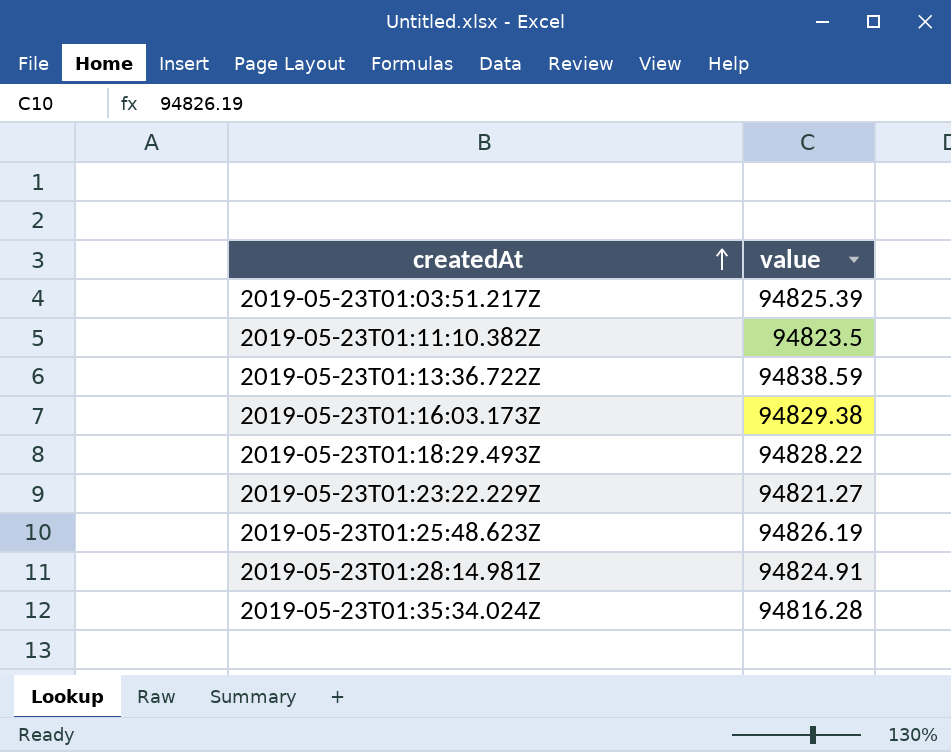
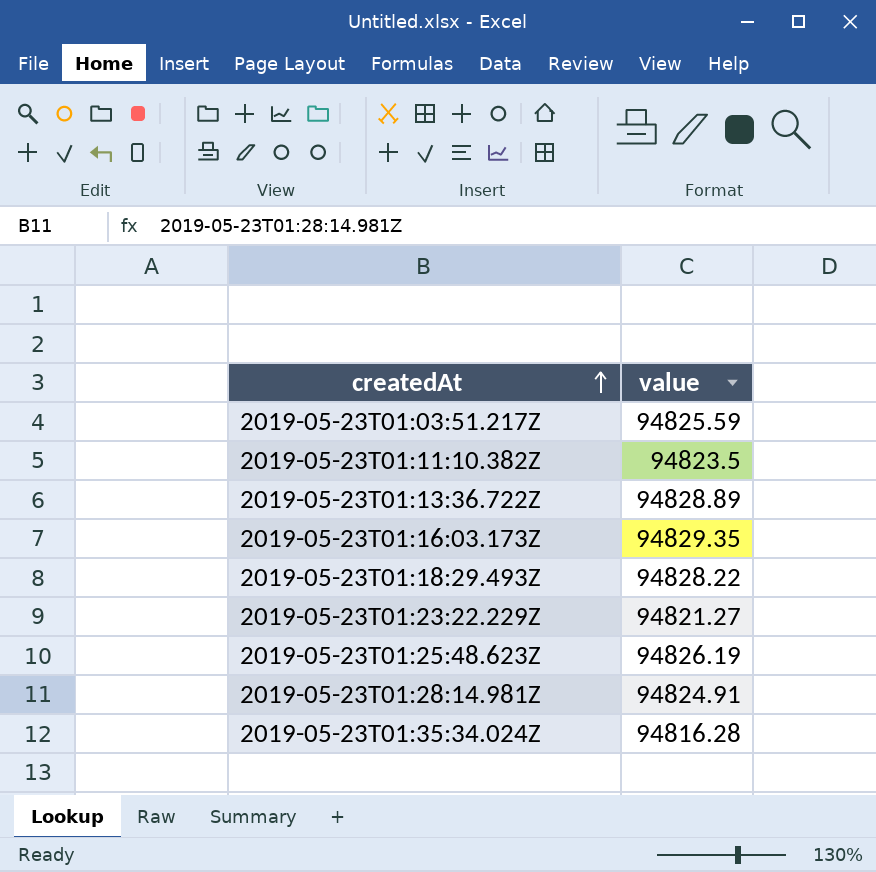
2019-05-23T01:03:51.217Z | value: 94825.39 -> 94825.59
2019-05-23T01:13:36.722Z | value: 94838.59 -> 94828.89
2019-05-23T01:16:03.173Z | value: 94829.38 -> 94829.35

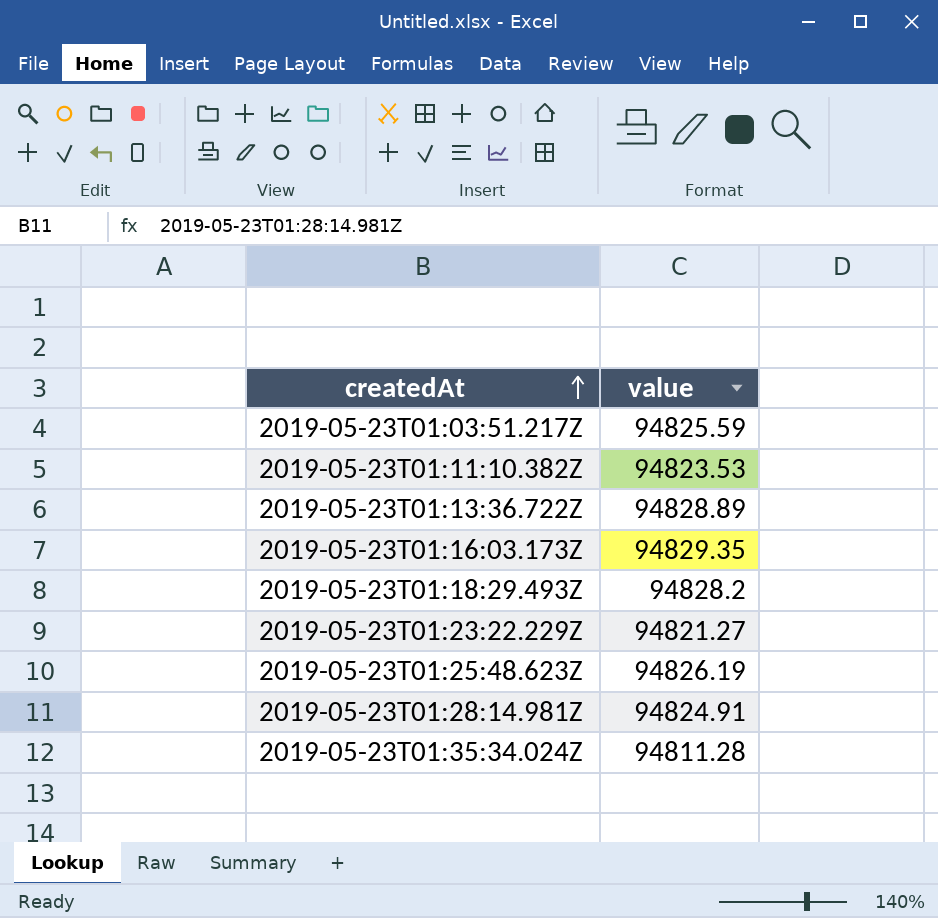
2019-05-23T01:11:10.382Z | value: 94823.5 -> 94823.53
2019-05-23T01:18:29.493Z | value: 94828.22 -> 94828.2
2019-05-23T01:35:34.024Z | value: 94816.28 -> 94811.28

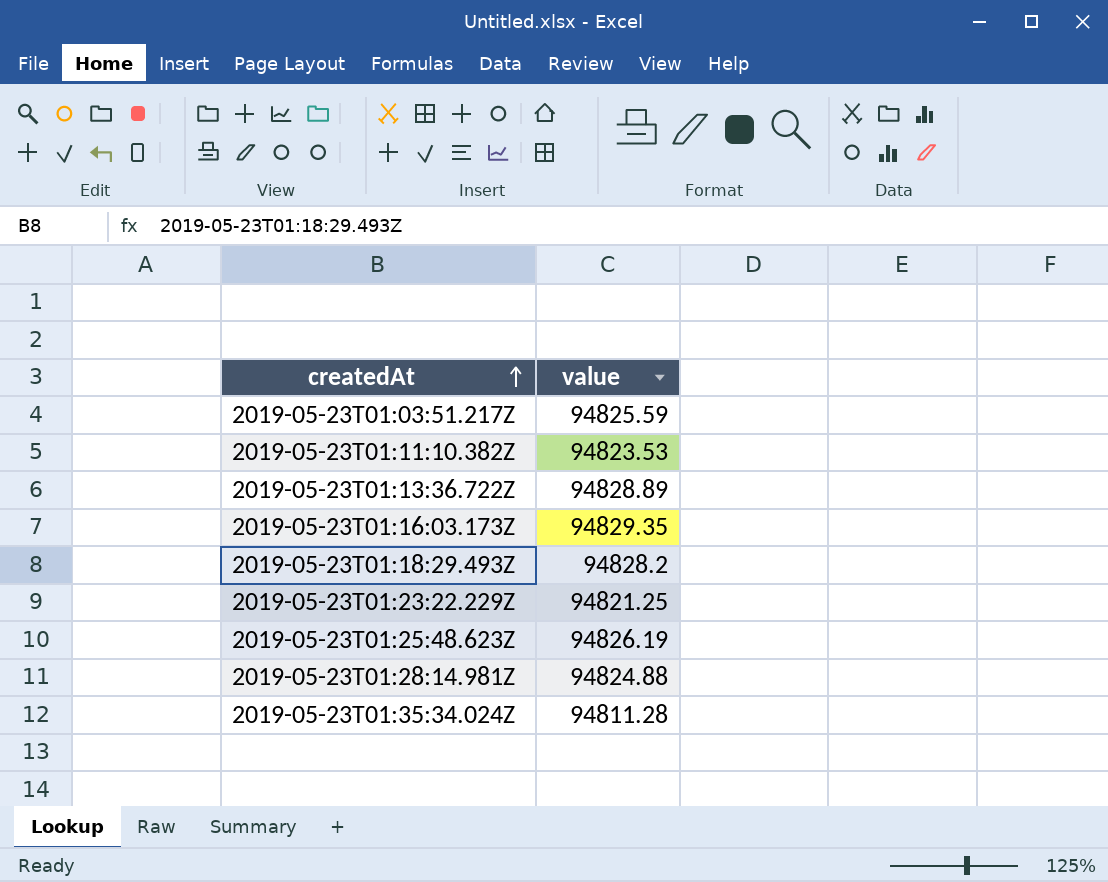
2019-05-23T01:23:22.229Z | value: 94821.27 -> 94821.25
2019-05-23T01:28:14.981Z | value: 94824.91 -> 94824.88

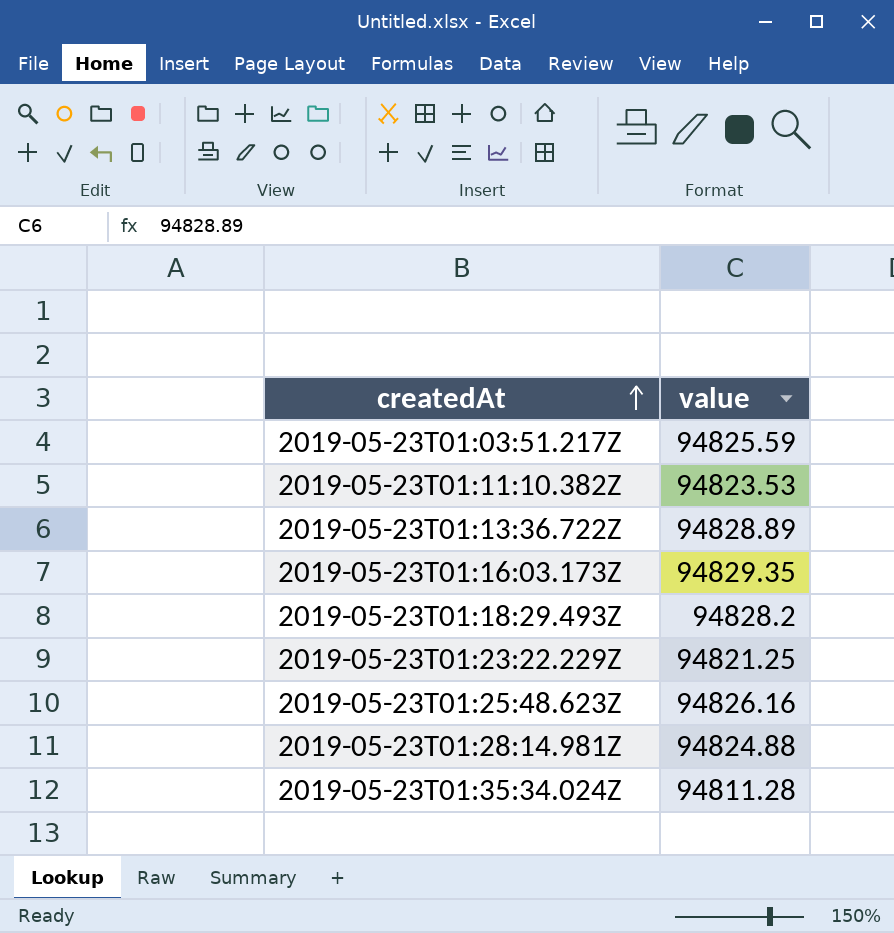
2019-05-23T01:25:48.623Z | value: 94826.19 -> 94826.16

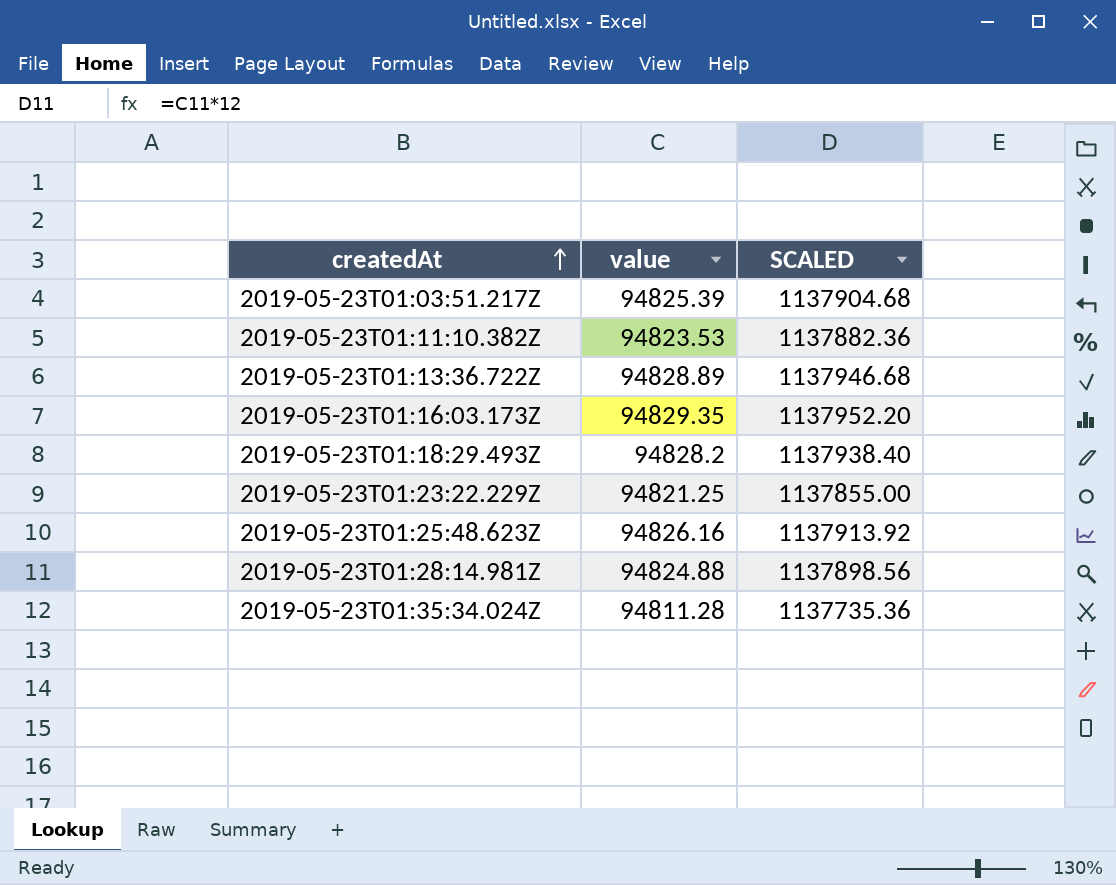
column SCALED | formula: none -> [value] * 12
2019-05-23T01:03:51.217Z | value: 94825.59 -> 94825.39

